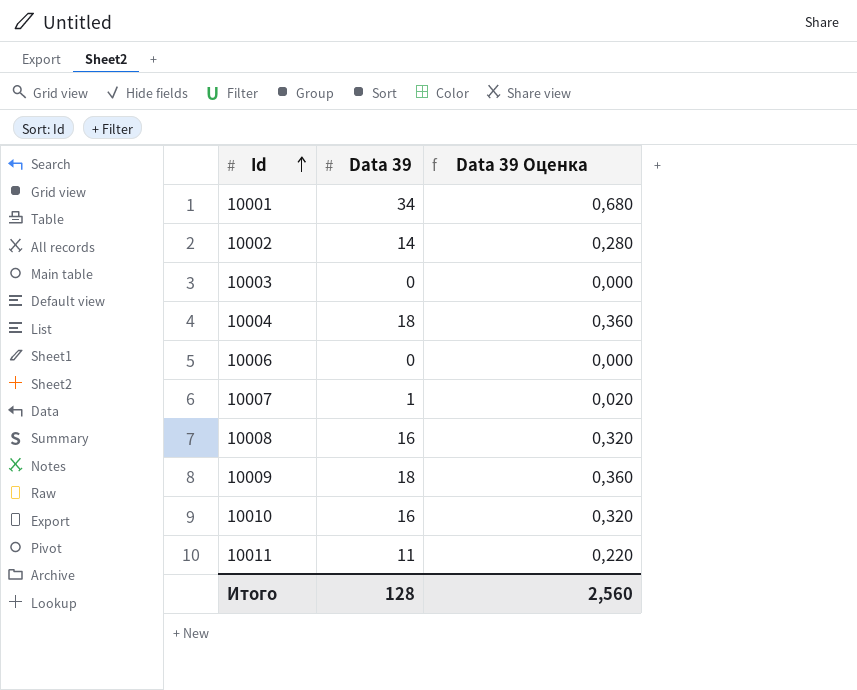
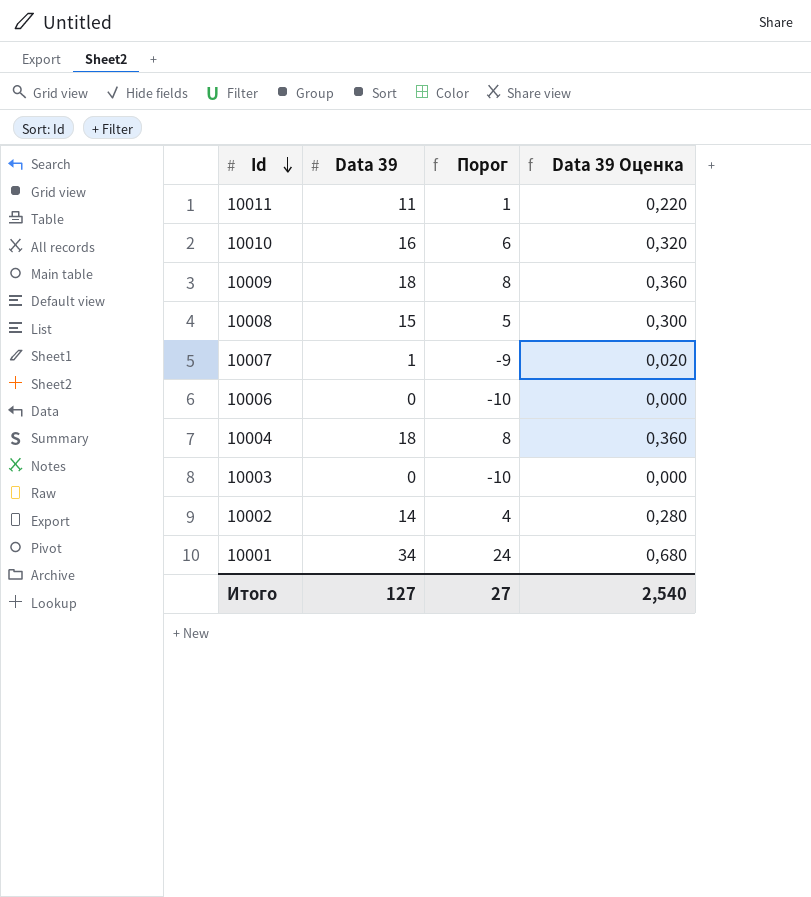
row order: Id ascending -> Id descending
column Порог | formula: none -> [Data 39] - 10
10008 | Data 39: 16 -> 15
10008 | Data 39 Оценка: 0,320 -> 0,300
Итого | Data 39: 128 -> 127
Итого | Data 39 Оценка: 2,560 -> 2,540

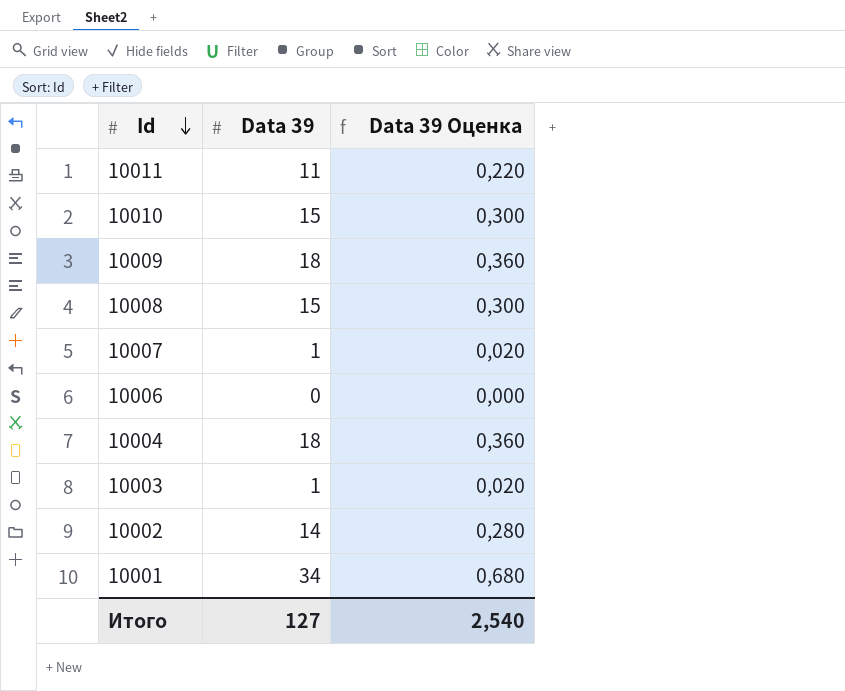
column Порог | formula: [Data 39] - 10 -> none
10010 | Data 39: 16 -> 15
10010 | Data 39 Оценка: 0,320 -> 0,300
10003 | Data 39: 0 -> 1
10003 | Data 39 Оценка: 0,000 -> 0,020

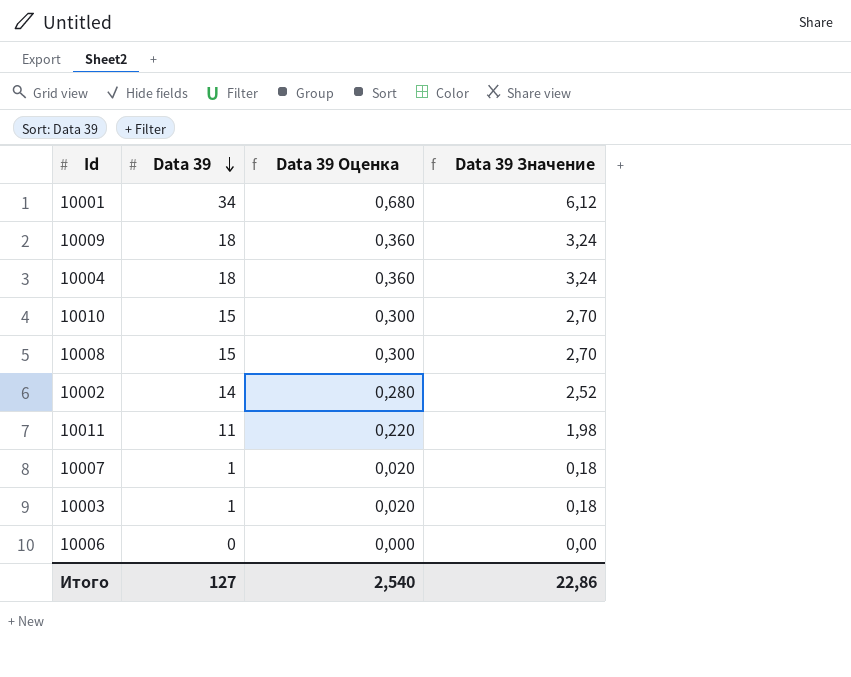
row order: Id descending -> Data 39 descending
column Data 39 Значение | formula: none -> [Data 39] * 0,18

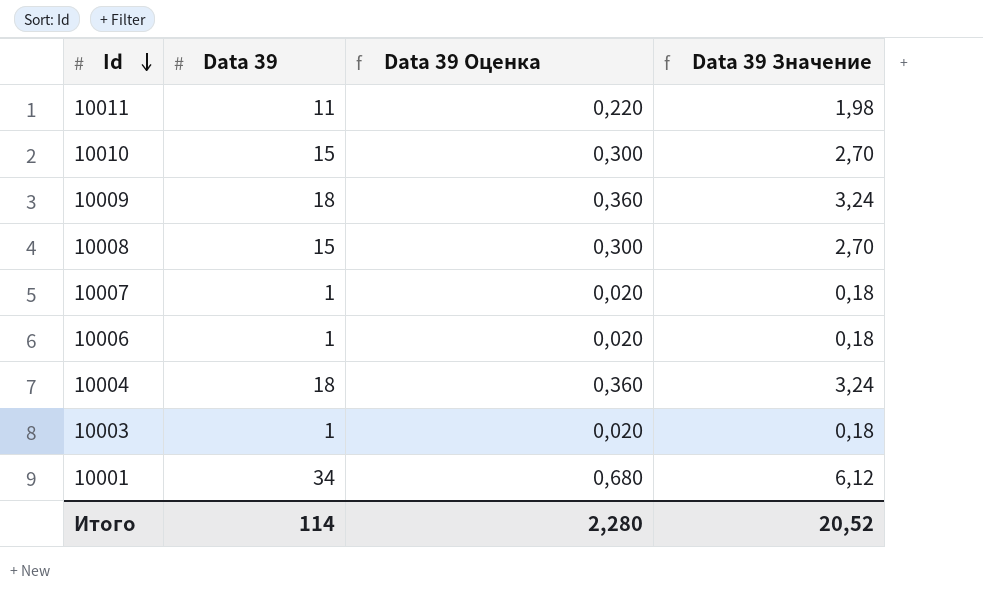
row order: Data 39 descending -> Id descending
row 10002: 14 | 0,280 | 2,52 -> none
10006 | Data 39: 0 -> 1
10006 | Data 39 Оценка: 0,000 -> 0,020
10006 | Data 39 Значение: 0,00 -> 0,18
Итого | Data 39: 127 -> 114
Итого | Data 39 Оценка: 2,540 -> 2,280
Итого | Data 39 Значение: 22,86 -> 20,52

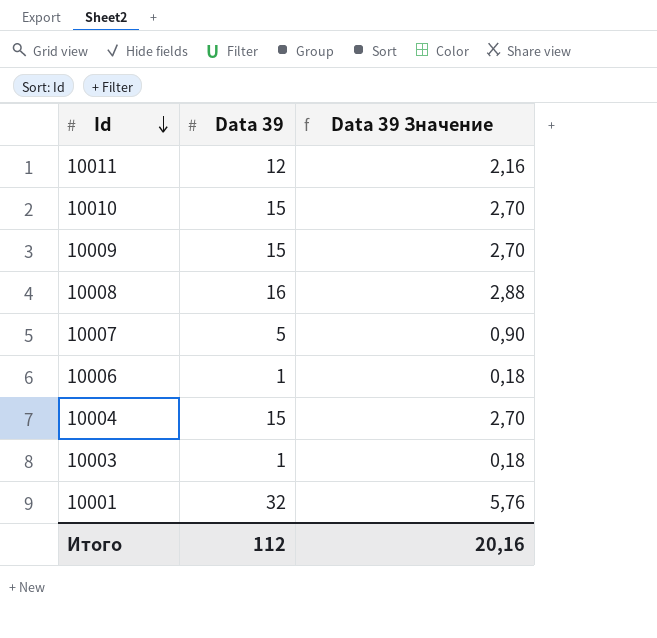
column Data 39 Оценка | formula: [Data 39] * 0,02 -> none
10011 | Data 39: 11 -> 12
10011 | Data 39 Значение: 1,98 -> 2,16
10009 | Data 39: 18 -> 15
10009 | Data 39 Значение: 3,24 -> 2,70
10008 | Data 39: 15 -> 16
10008 | Data 39 Значение: 2,70 -> 2,88
10007 | Data 39: 1 -> 5
10007 | Data 39 Значение: 0,18 -> 0,90
10004 | Data 39: 18 -> 15
10004 | Data 39 Значение: 3,24 -> 2,70
10001 | Data 39: 34 -> 32
10001 | Data 39 Значение: 6,12 -> 5,76
Итого | Data 39: 114 -> 112
Итого | Data 39 Значение: 20,52 -> 20,16

